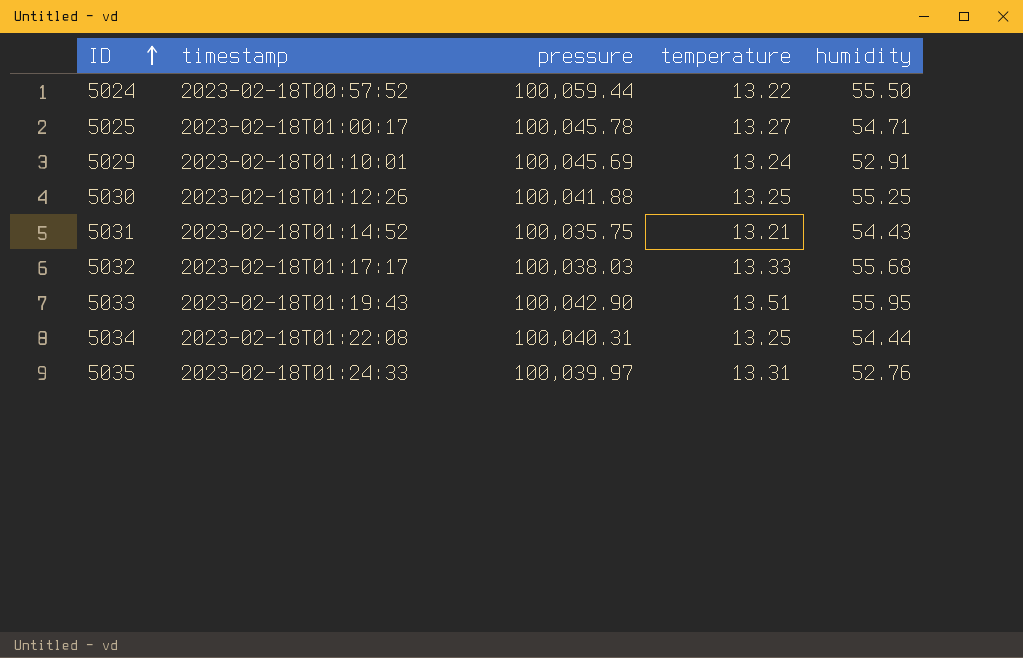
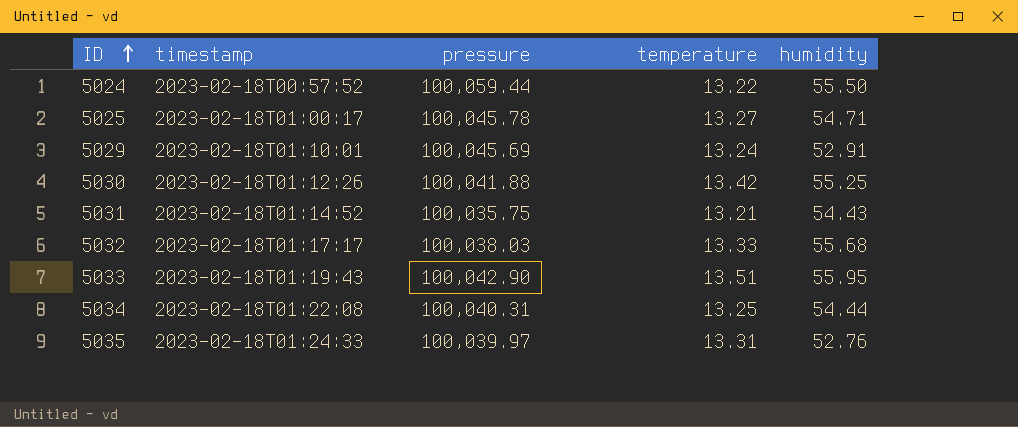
5030 | temperature: 13.25 -> 13.42

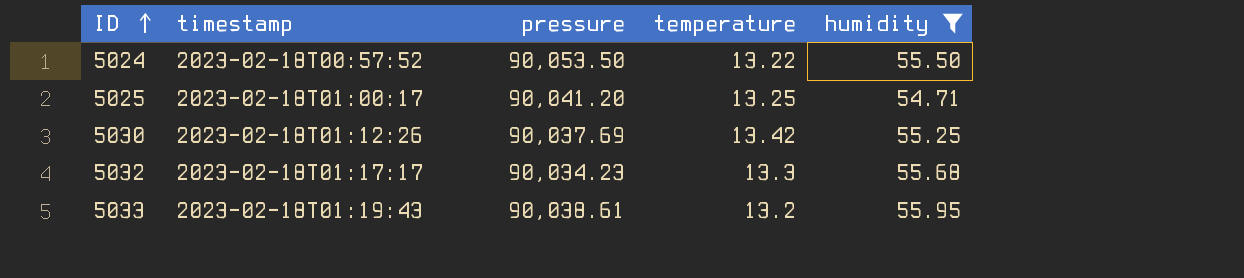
filter: none -> humidity >= 54.71
5024 | pressure: 100,059.44 -> 90,053.50
5025 | pressure: 100,045.78 -> 90,041.20
5025 | temperature: 13.27 -> 13.25
5030 | pressure: 100,041.88 -> 90,037.69
5032 | pressure: 100,038.03 -> 90,034.23
5032 | temperature: 13.33 -> 13.3
5033 | pressure: 100,042.90 -> 90,038.61
5033 | temperature: 13.51 -> 13.2

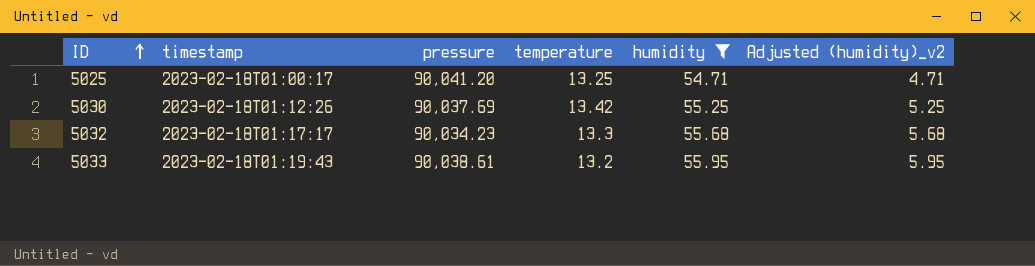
column Adjusted (humidity)_v2 | formula: none -> [humidity] - 50
row 5024: 2023-02-18T00:57:52 | 90,053.50 | 13.22 | 55.50 -> none

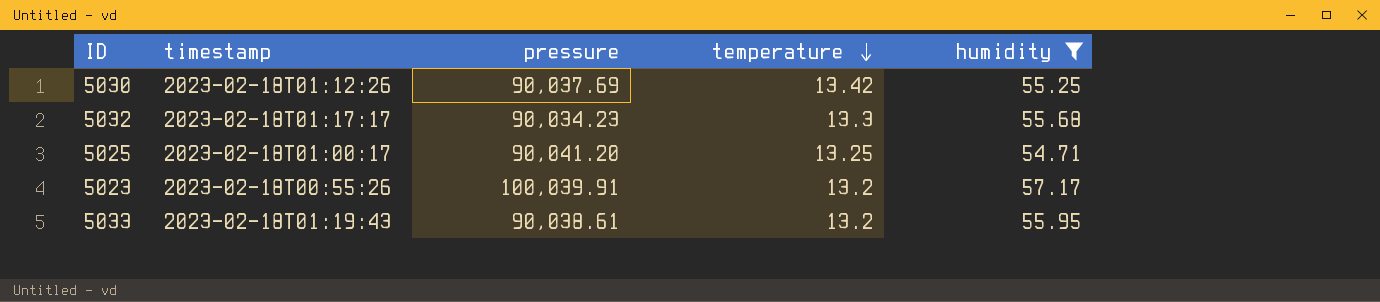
row order: ID ascending -> temperature descending
column Adjusted (humidity)_v2 | formula: [humidity] - 50 -> none
row 5023: none -> 2023-02-18T00:55:26 | 100,039.91 | 13.2 | 57.17

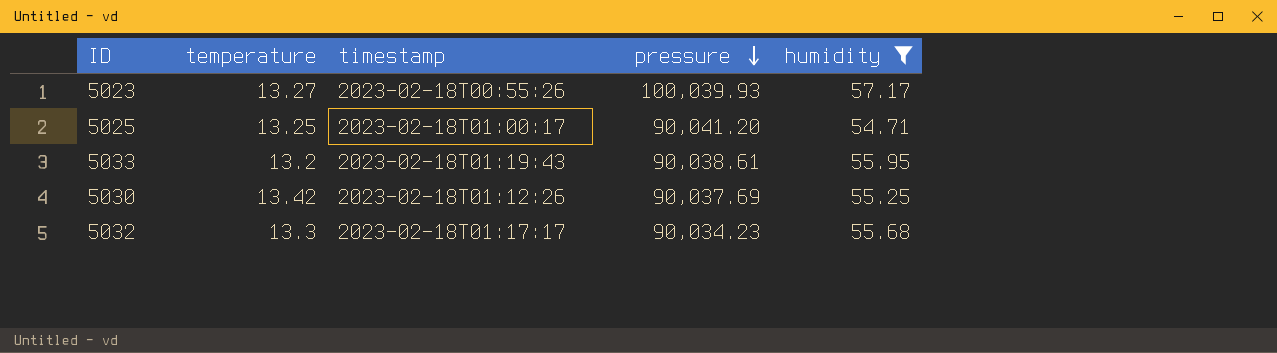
row order: temperature descending -> pressure descending
column temperature | position: 4 -> 2
5023 | temperature: 13.2 -> 13.27
5023 | pressure: 100,039.91 -> 100,039.93

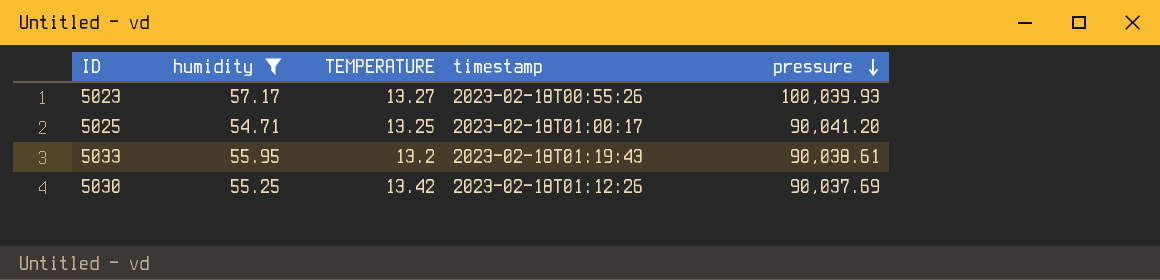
column humidity | position: 5 -> 2
column name: temperature -> TEMPERATURE
row 5032: 13.3 | 2023-02-18T01:17:17 | 90,034.23 | 55.68 -> none

